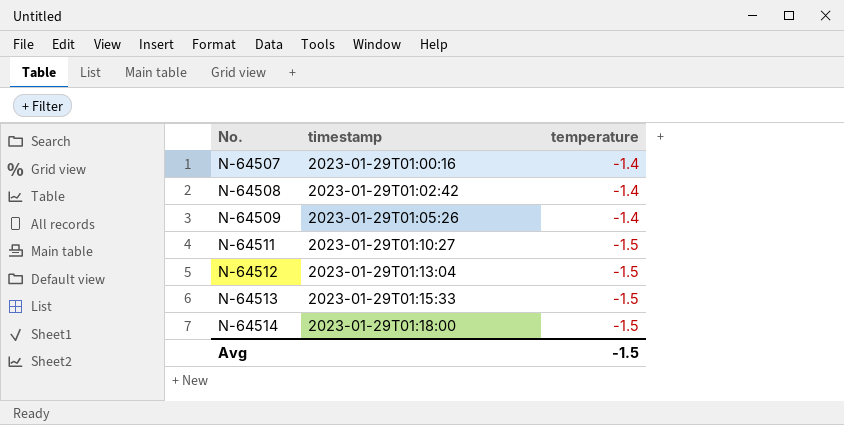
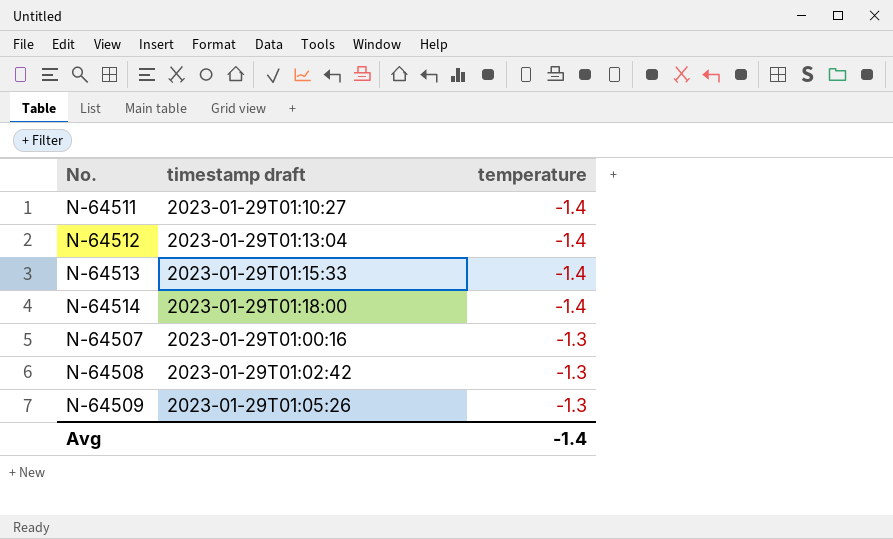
row order: No. ascending -> temperature ascending
column name: timestamp -> timestamp draft
N-64511 | temperature: -1.5 -> -1.4
N-64512 | temperature: -1.5 -> -1.4
N-64513 | temperature: -1.5 -> -1.4
N-64514 | temperature: -1.5 -> -1.4
N-64507 | temperature: -1.4 -> -1.3
N-64508 | temperature: -1.4 -> -1.3
N-64509 | temperature: -1.4 -> -1.3
Avg | temperature: -1.5 -> -1.4

